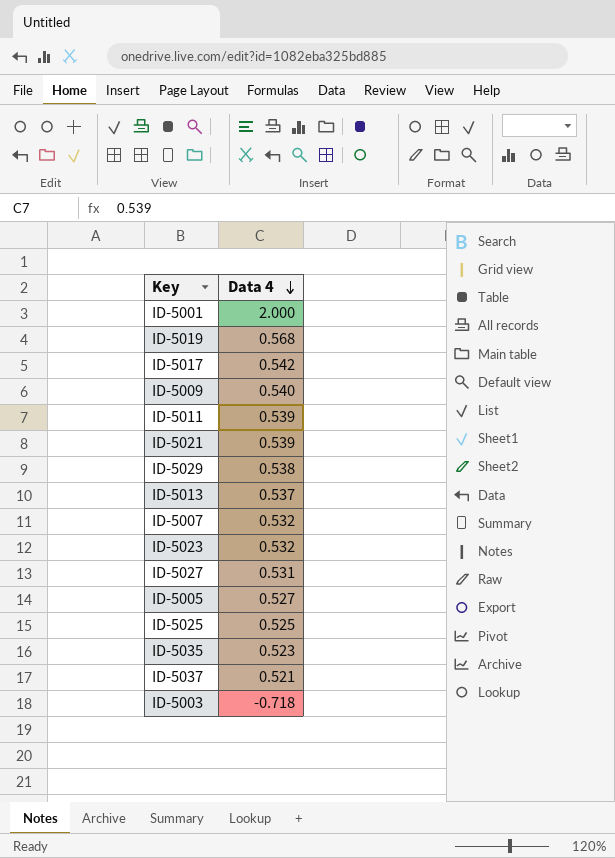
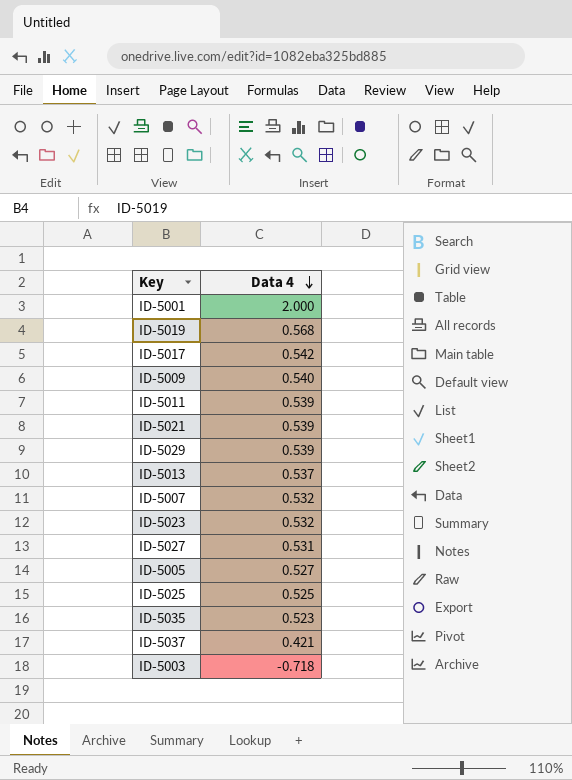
ID-5029 | Data 4: 0.538 -> 0.539
ID-5037 | Data 4: 0.521 -> 0.421

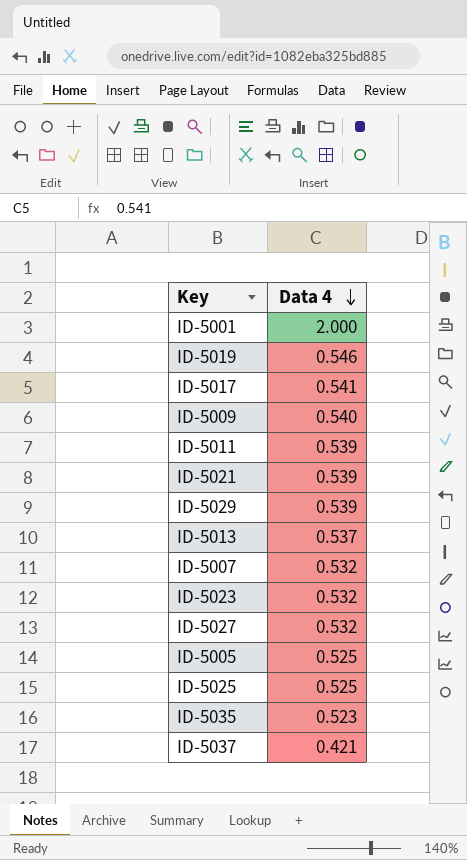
row ID-5003: -0.718 -> none
ID-5019 | Data 4: 0.568 -> 0.546
ID-5017 | Data 4: 0.542 -> 0.541
ID-5027 | Data 4: 0.531 -> 0.532
ID-5005 | Data 4: 0.527 -> 0.525

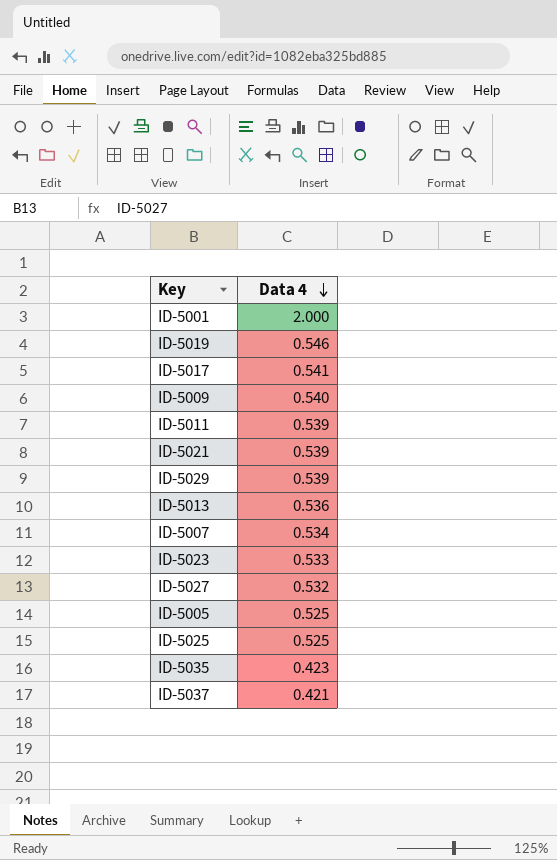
ID-5013 | Data 4: 0.537 -> 0.536
ID-5007 | Data 4: 0.532 -> 0.534
ID-5023 | Data 4: 0.532 -> 0.533
ID-5035 | Data 4: 0.523 -> 0.423

